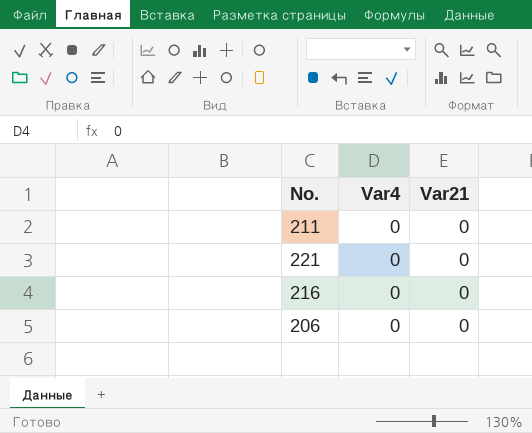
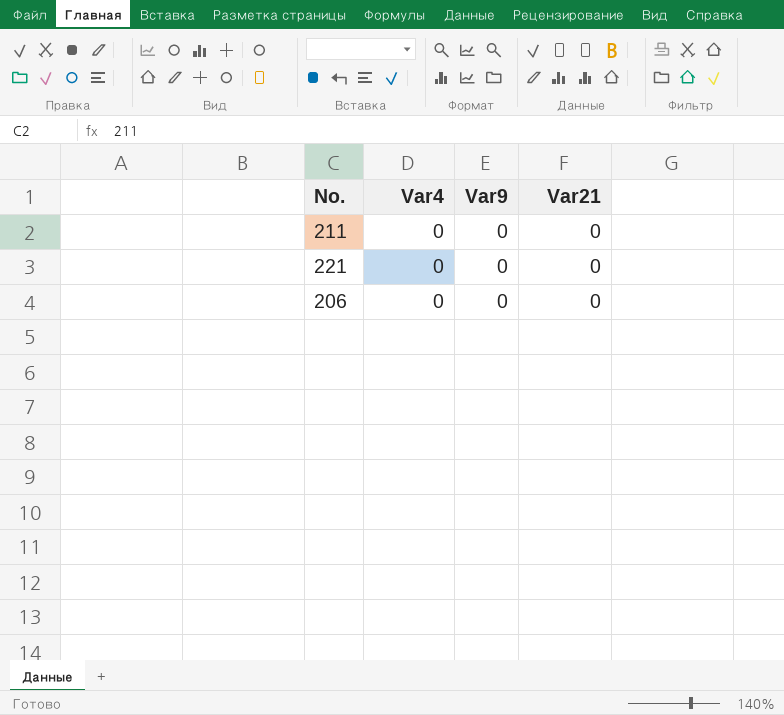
column Var9 | position: none -> 3
row 216: 0 | 0 -> none

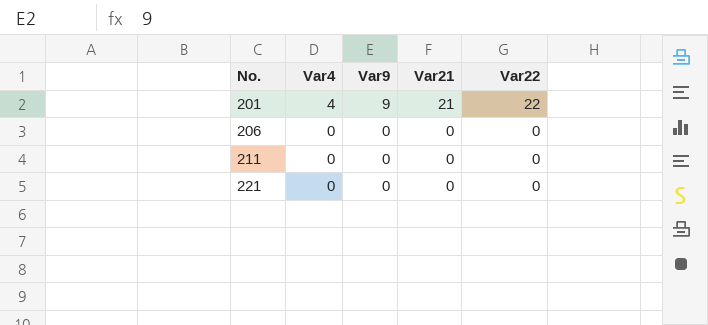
row order: none -> No. ascending
column Var22 | position: none -> 5
row 201: none -> 4 | 9 | 21 | 22

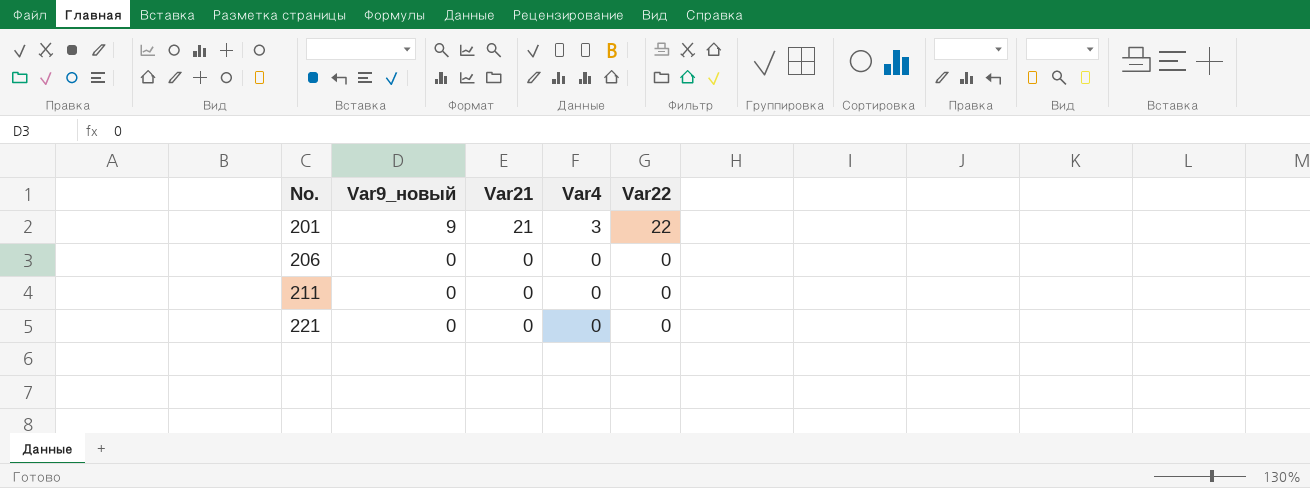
column name: Var9 -> Var9_новый
column Var4 | position: 2 -> 4
201 | Var4: 4 -> 3

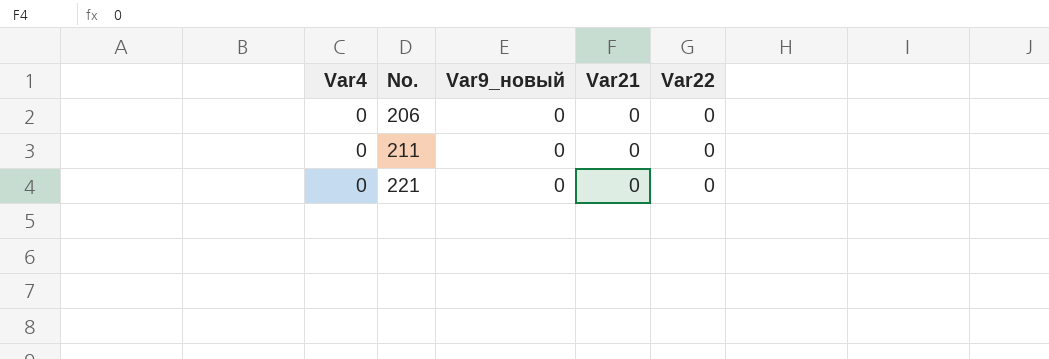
column Var4 | position: 4 -> 1
row 201: 9 | 21 | 3 | 22 -> none

